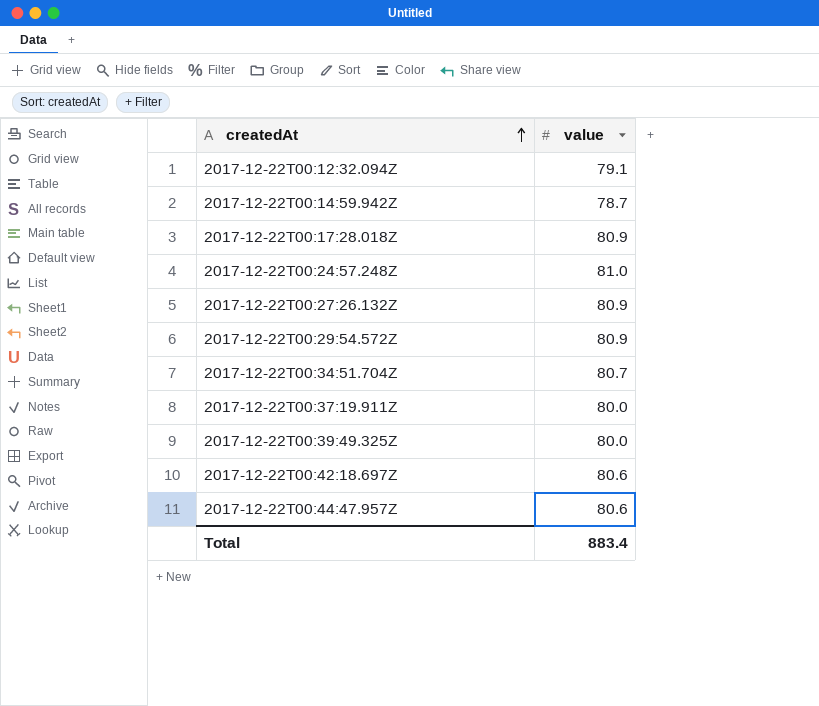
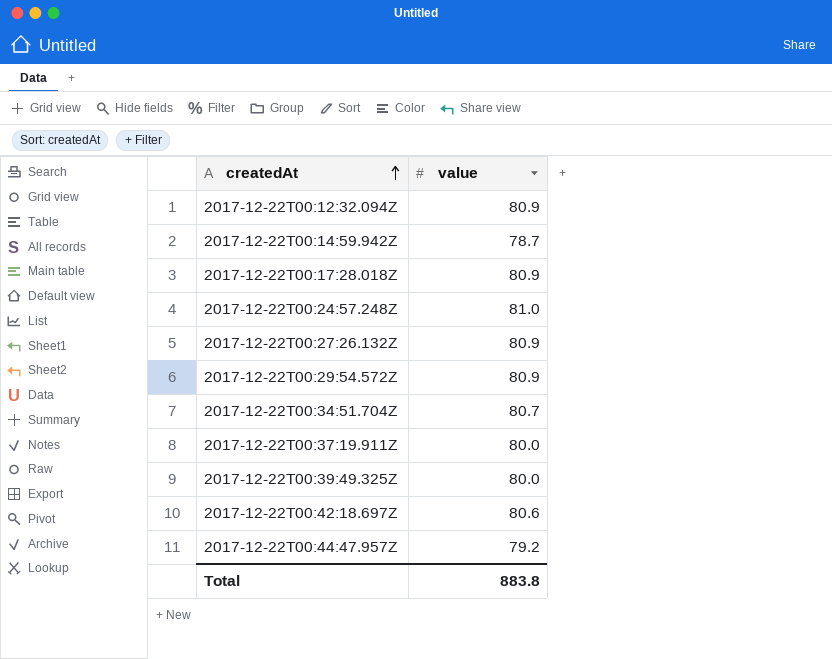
2017-12-22T00:12:32.094Z | value: 79.1 -> 80.9
2017-12-22T00:44:47.957Z | value: 80.6 -> 79.2
Total | value: 883.4 -> 883.8

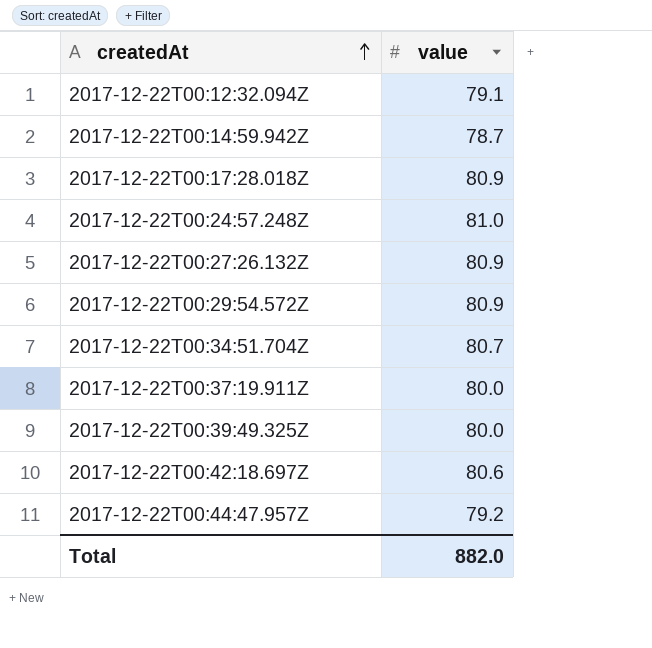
2017-12-22T00:12:32.094Z | value: 80.9 -> 79.1
Total | value: 883.8 -> 882.0

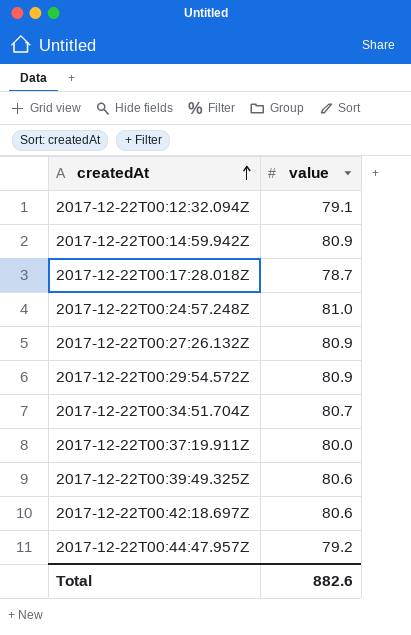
2017-12-22T00:14:59.942Z | value: 78.7 -> 80.9
2017-12-22T00:17:28.018Z | value: 80.9 -> 78.7
2017-12-22T00:39:49.325Z | value: 80.0 -> 80.6
Total | value: 882.0 -> 882.6

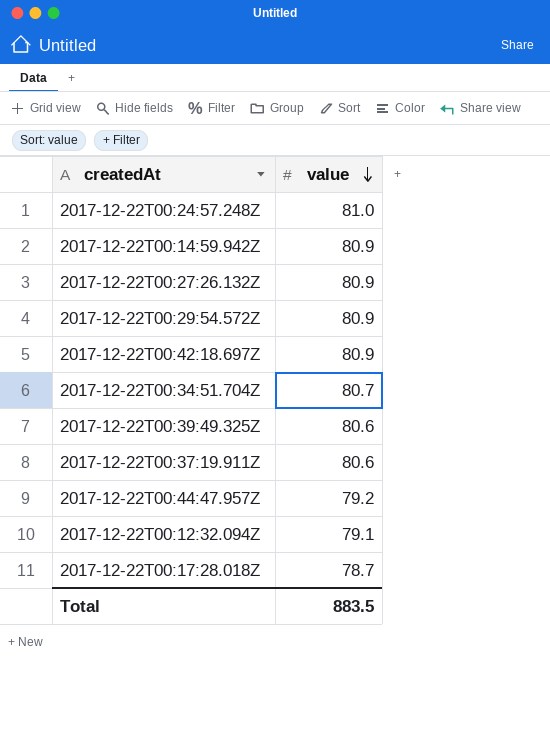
row order: createdAt ascending -> value descending
2017-12-22T00:42:18.697Z | value: 80.6 -> 80.9
2017-12-22T00:37:19.911Z | value: 80.0 -> 80.6
Total | value: 882.6 -> 883.5

